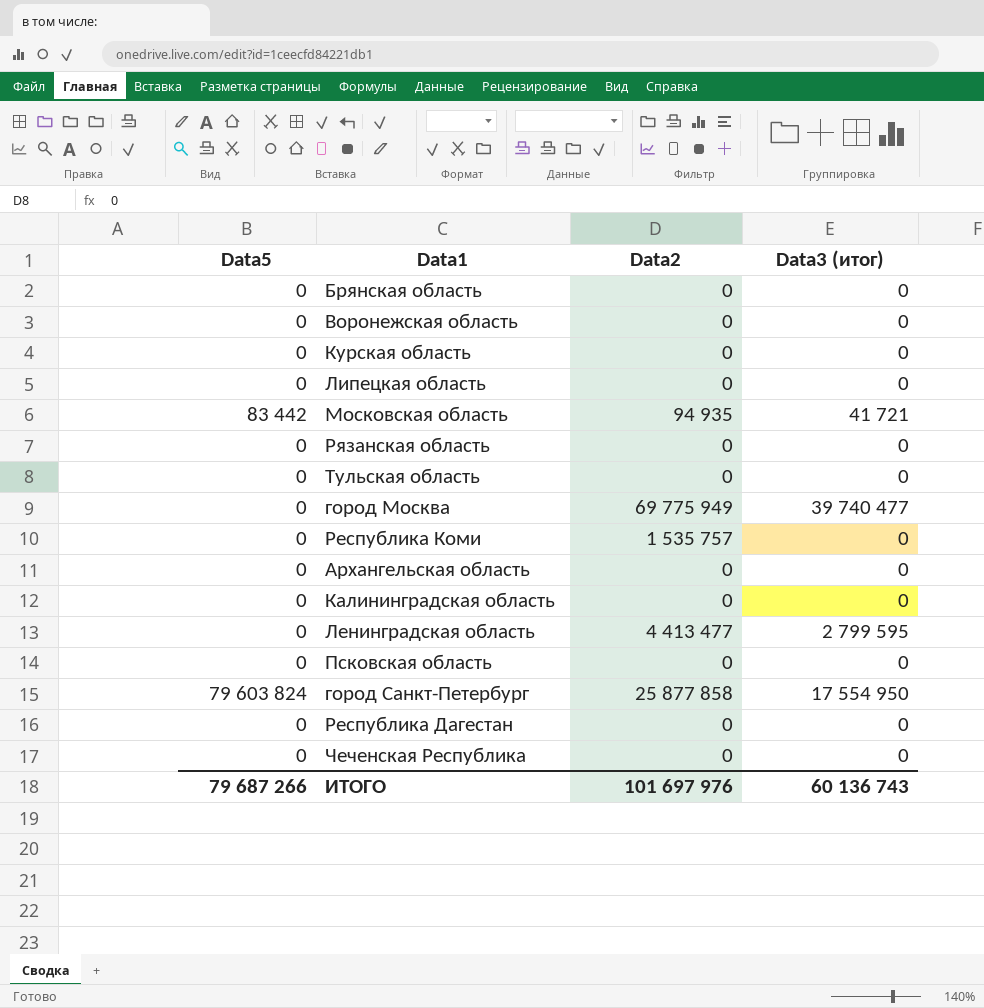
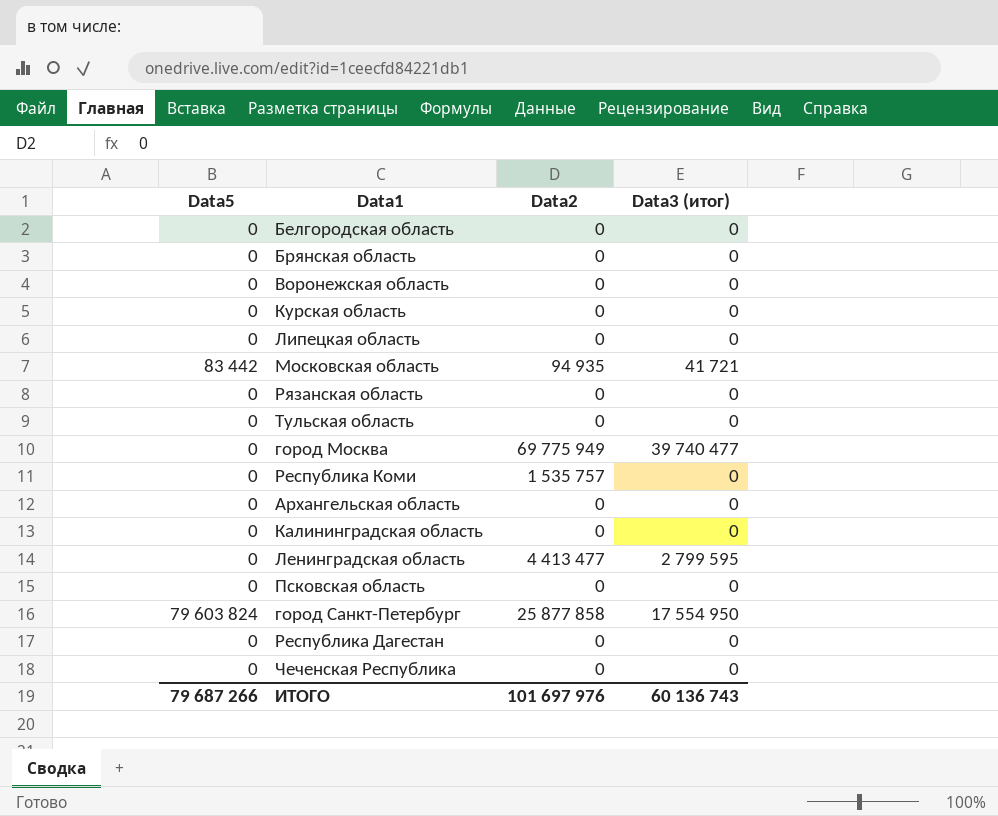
row Белгородская область: none -> 0 | 0 | 0

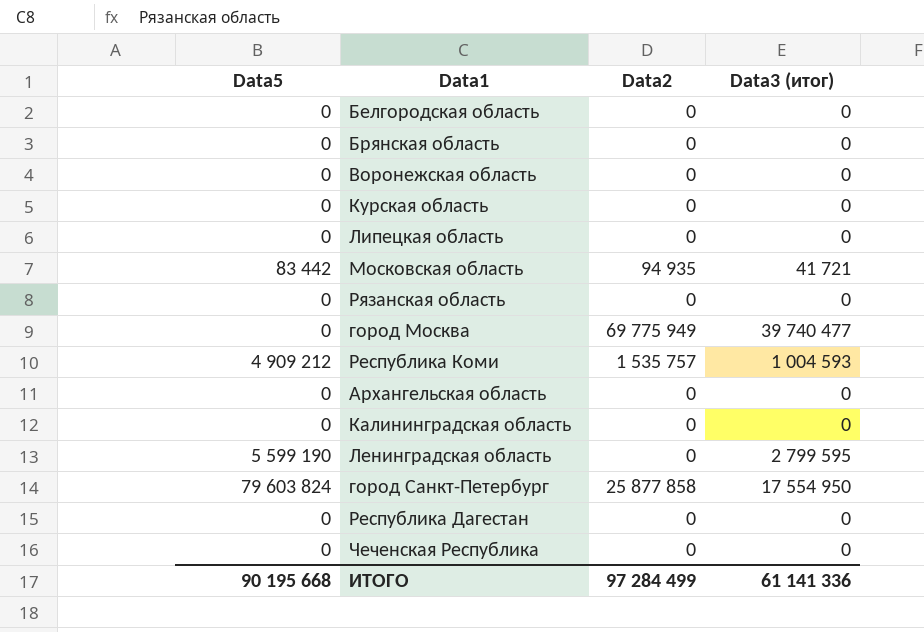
row Тульская область: 0 | 0 | 0 -> none
row Псковская область: 0 | 0 | 0 -> none
Республика Коми | Data5: 0 -> 4 909 212
Республика Коми | Data3 (итог): 0 -> 1 004 593
Ленинградская область | Data5: 0 -> 5 599 190
Ленинградская область | Data2: 4 413 477 -> 0
ИТОГО | Data5: 79 687 266 -> 90 195 668
ИТОГО | Data2: 101 697 976 -> 97 284 499
ИТОГО | Data3 (итог): 60 136 743 -> 61 141 336

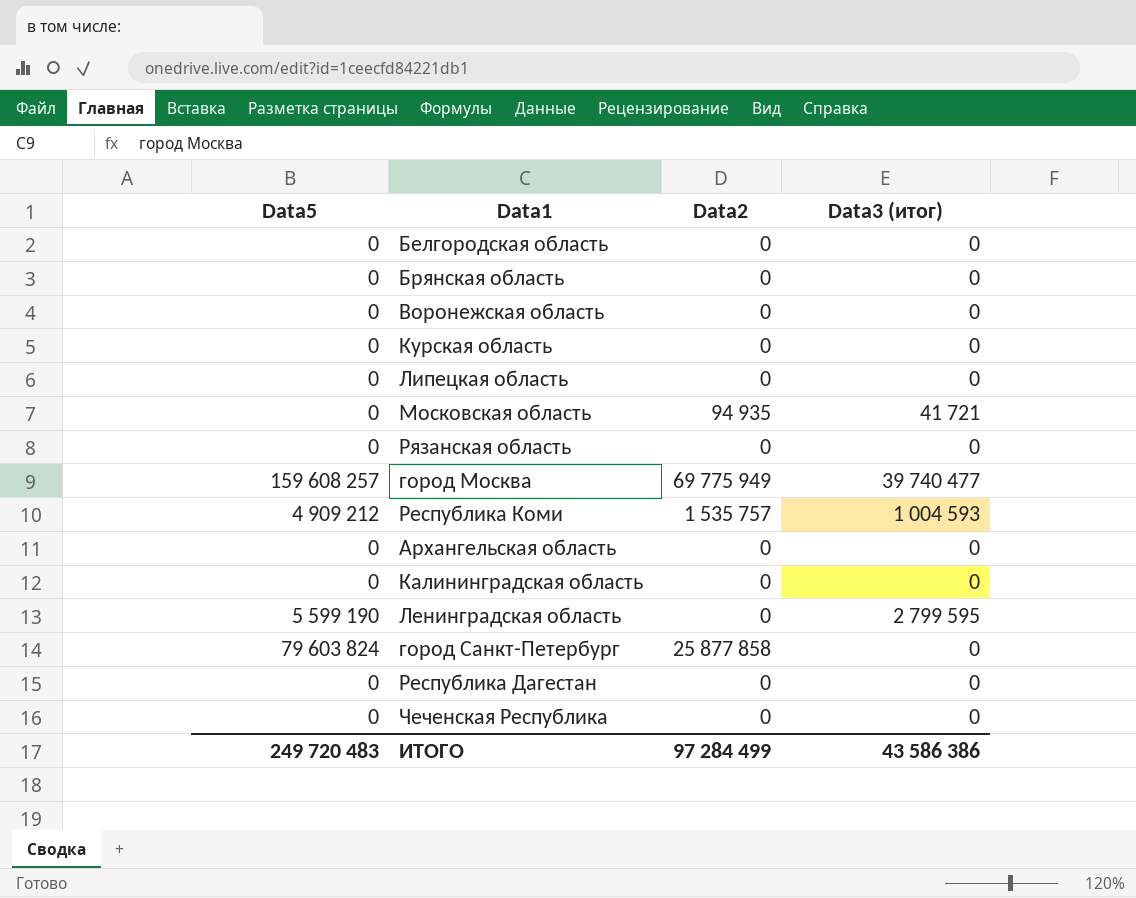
Московская область | Data5: 83 442 -> 0
город Москва | Data5: 0 -> 159 608 257
город Санкт-Петербург | Data3 (итог): 17 554 950 -> 0
ИТОГО | Data5: 90 195 668 -> 249 720 483
ИТОГО | Data3 (итог): 61 141 336 -> 43 586 386

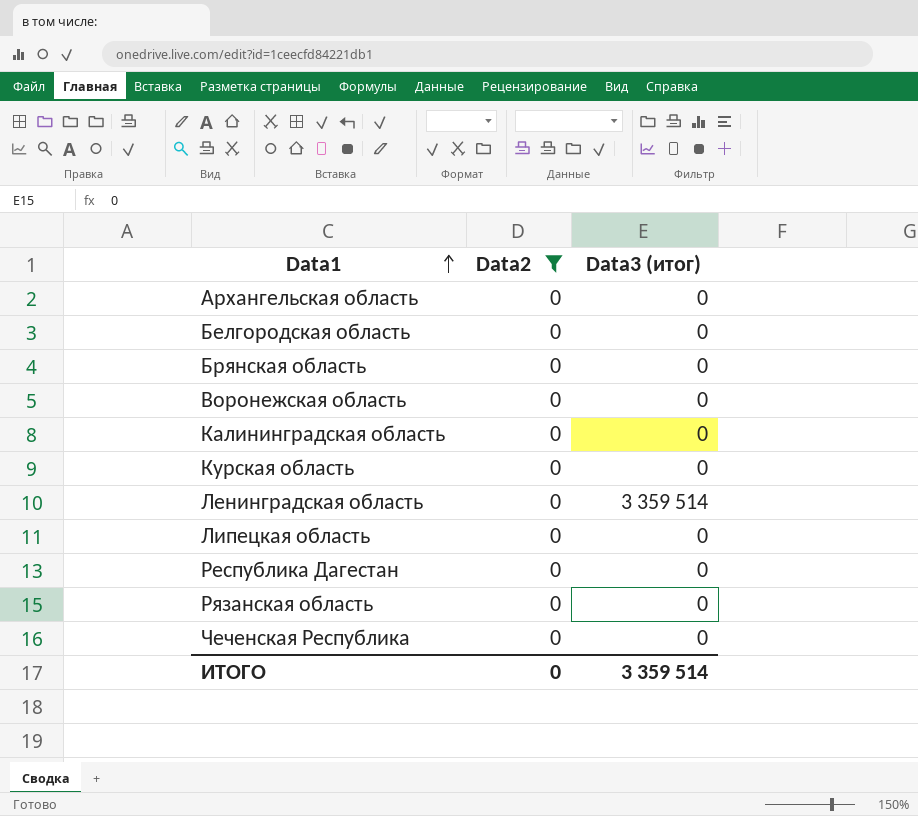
filter: none -> Data2 = 0
row order: none -> Data1 ascending
column Data5 | position: 1 -> none
Ленинградская область | Data3 (итог): 2 799 595 -> 3 359 514
ИТОГО | Data2: 97 284 499 -> 0
ИТОГО | Data3 (итог): 43 586 386 -> 3 359 514

